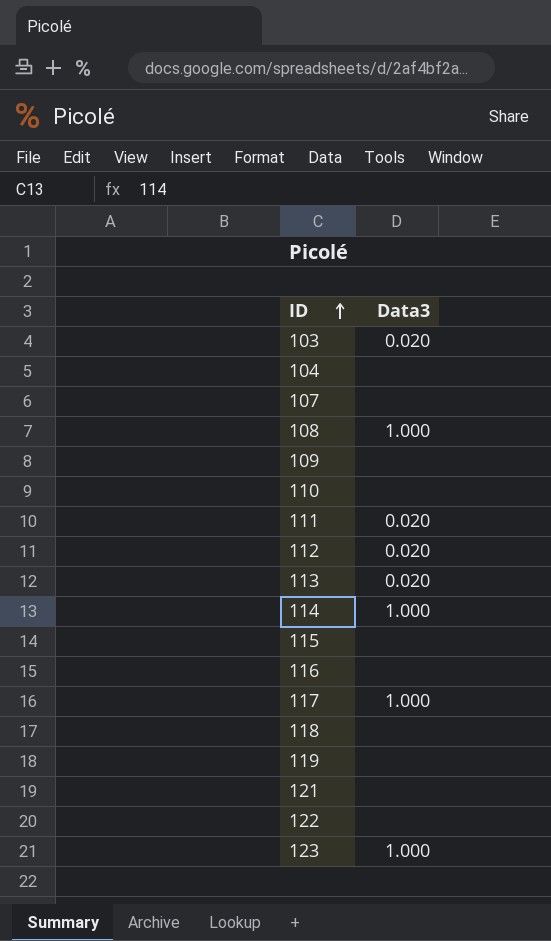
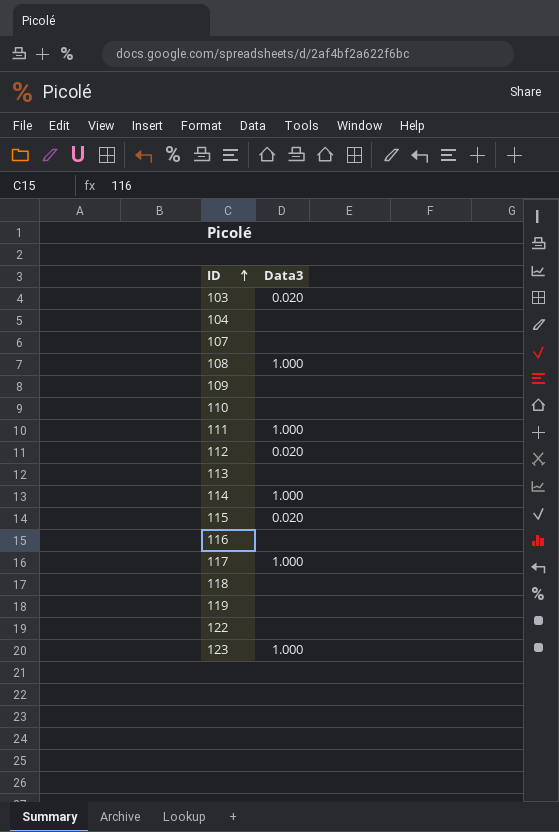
row 121: none -> none
111 | Data3: 0.020 -> 1.000
113 | Data3: 0.020 -> none
115 | Data3: none -> 0.020

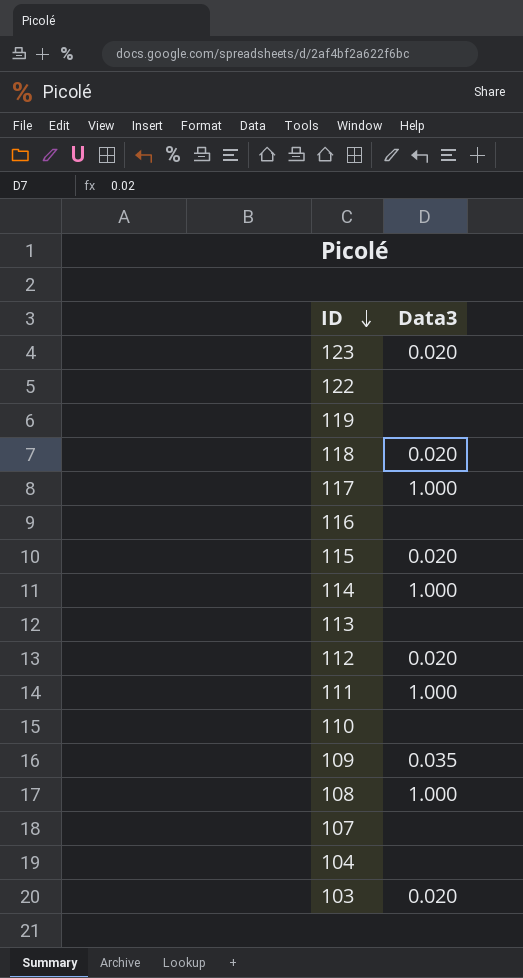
row order: ID ascending -> ID descending
123 | Data3: 1.000 -> 0.020
118 | Data3: none -> 0.020
109 | Data3: none -> 0.035

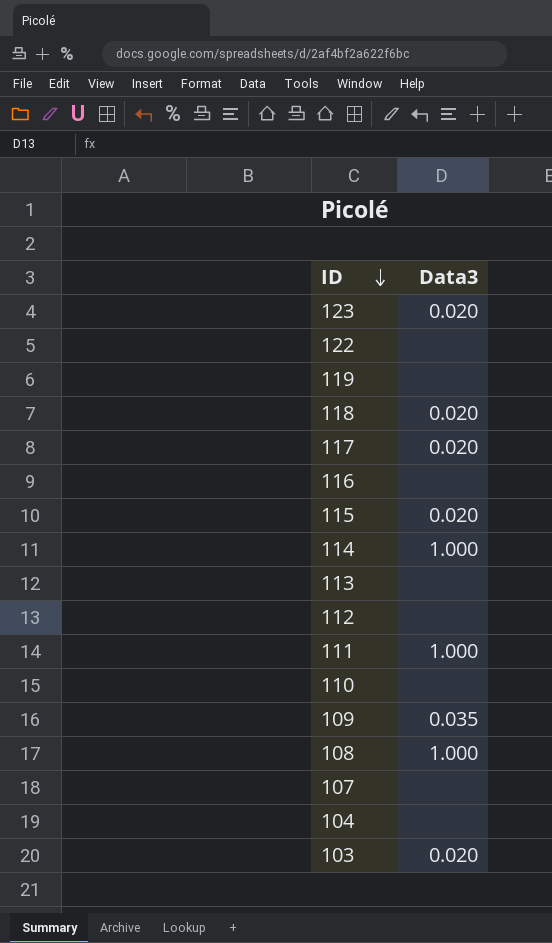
117 | Data3: 1.000 -> 0.020
112 | Data3: 0.020 -> none

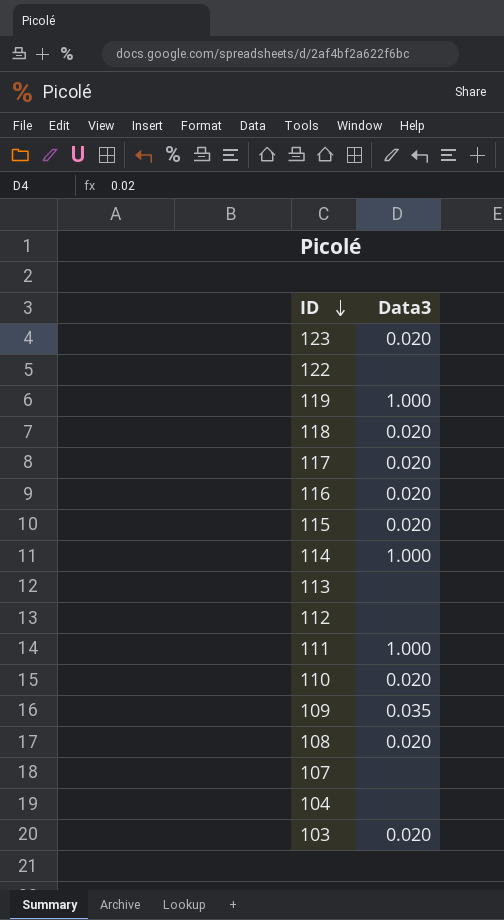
119 | Data3: none -> 1.000
116 | Data3: none -> 0.020
110 | Data3: none -> 0.020
108 | Data3: 1.000 -> 0.020

